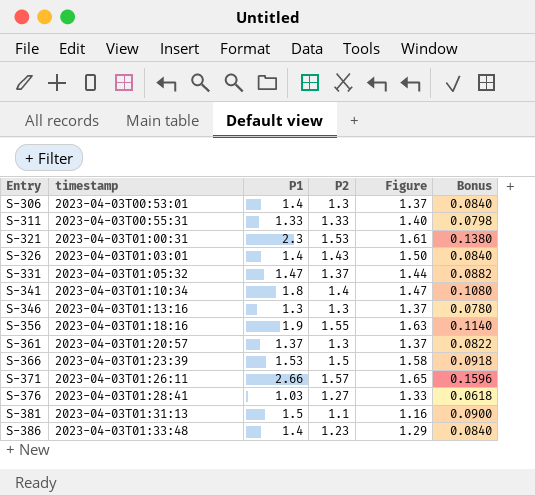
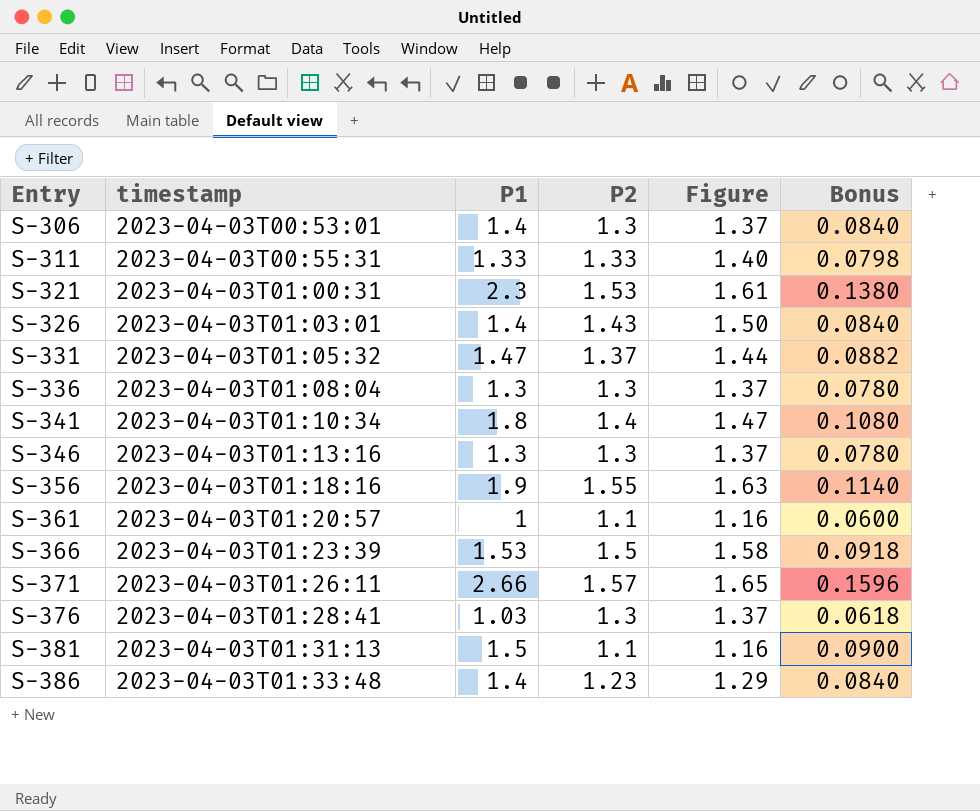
row S-336: none -> 2023-04-03T01:08:04 | 1.3 | 1.3 | 1.37 | 0.0780
S-361 | P1: 1.37 -> 1
S-361 | P2: 1.3 -> 1.1
S-361 | Figure: 1.37 -> 1.16
S-361 | Bonus: 0.0822 -> 0.0600
S-376 | P2: 1.27 -> 1.3
S-376 | Figure: 1.33 -> 1.37

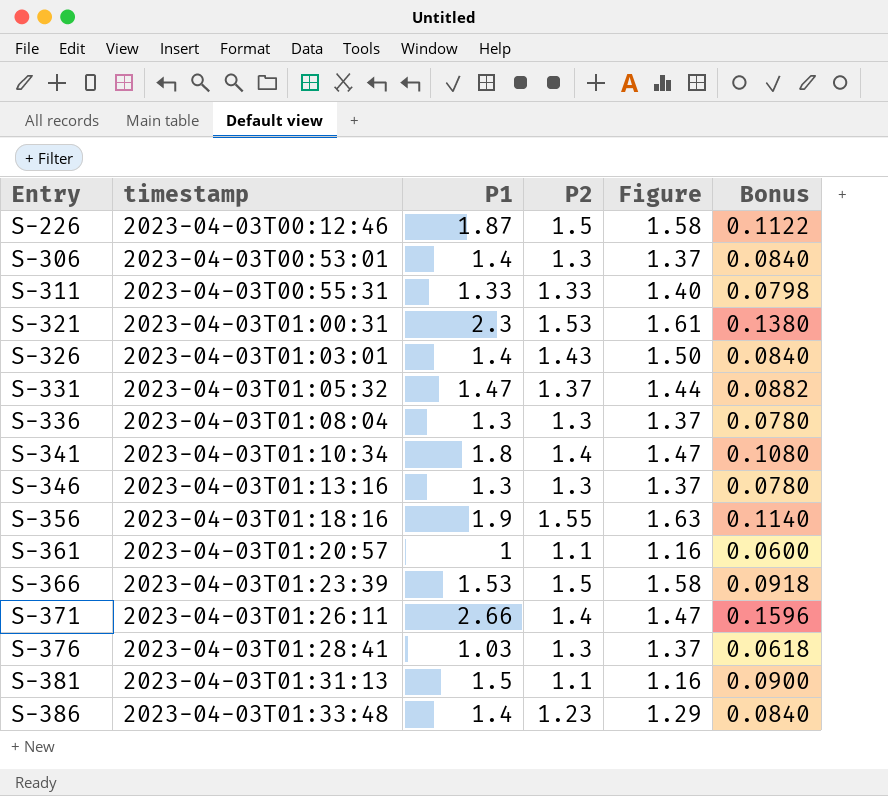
row S-226: none -> 2023-04-03T00:12:46 | 1.87 | 1.5 | 1.58 | 0.1122
S-371 | P2: 1.57 -> 1.4
S-371 | Figure: 1.65 -> 1.47

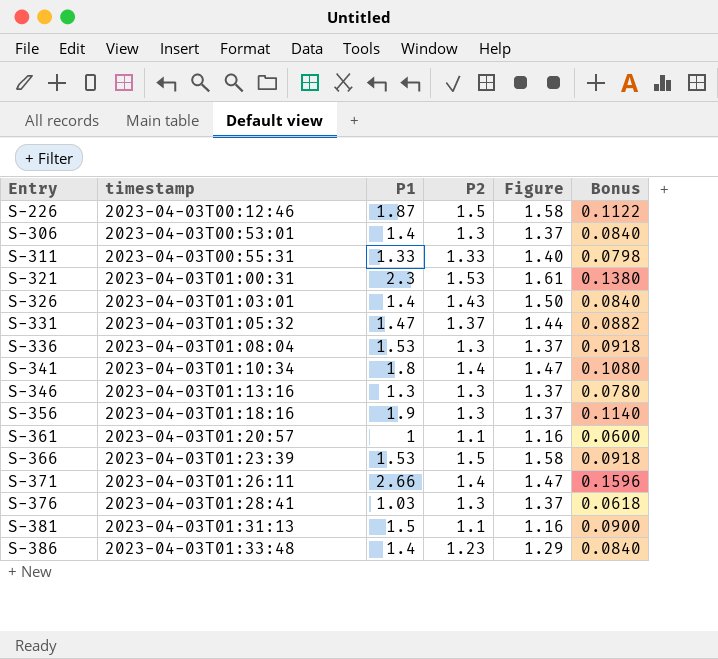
S-336 | P1: 1.3 -> 1.53
S-336 | Bonus: 0.0780 -> 0.0918
S-356 | P2: 1.55 -> 1.3
S-356 | Figure: 1.63 -> 1.37

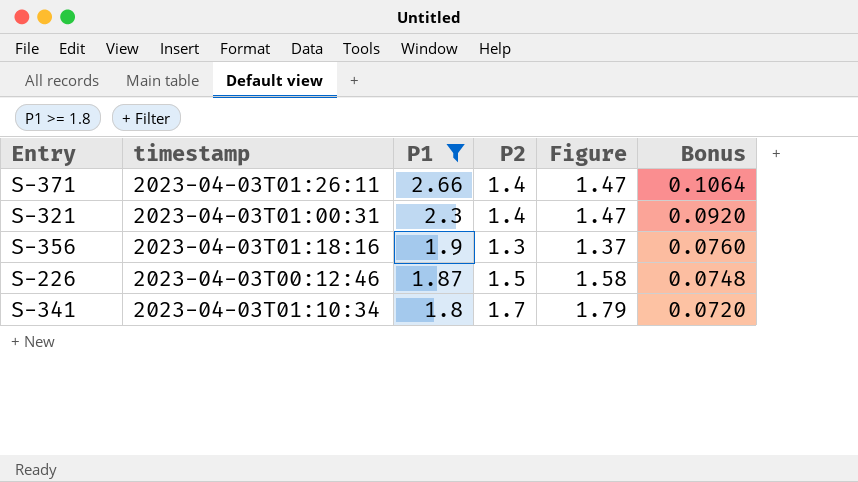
filter: none -> P1 >= 1.8
row order: Entry ascending -> P1 descending
column Bonus | formula: [P1] * 0.06 -> [P1] * 0.04
S-321 | P2: 1.53 -> 1.4
S-321 | Figure: 1.61 -> 1.47
S-341 | P2: 1.4 -> 1.7
S-341 | Figure: 1.47 -> 1.79

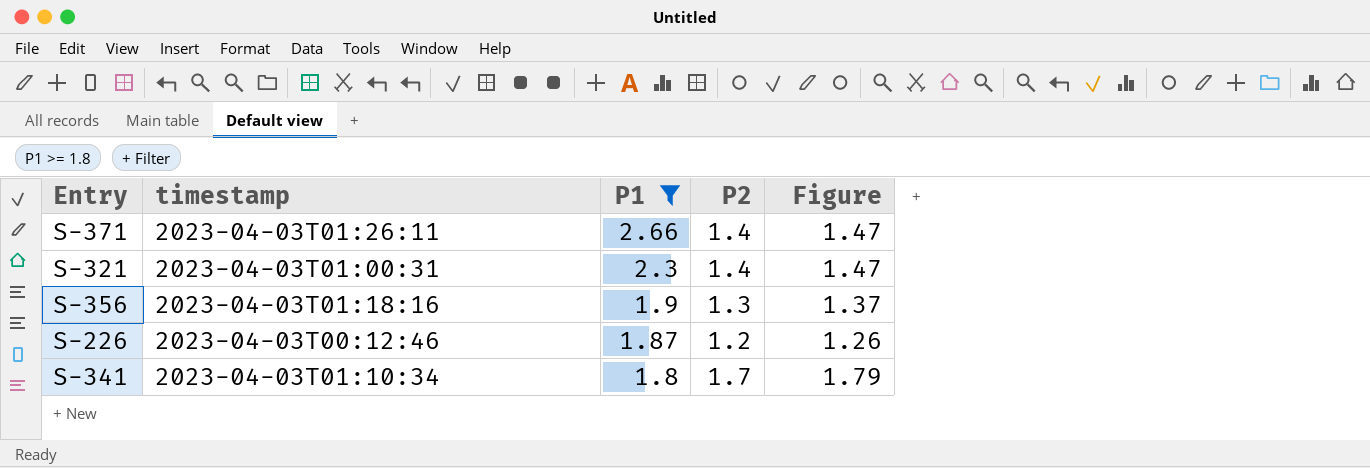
column Bonus | formula: [P1] * 0.04 -> none
S-226 | P2: 1.5 -> 1.2
S-226 | Figure: 1.58 -> 1.26

